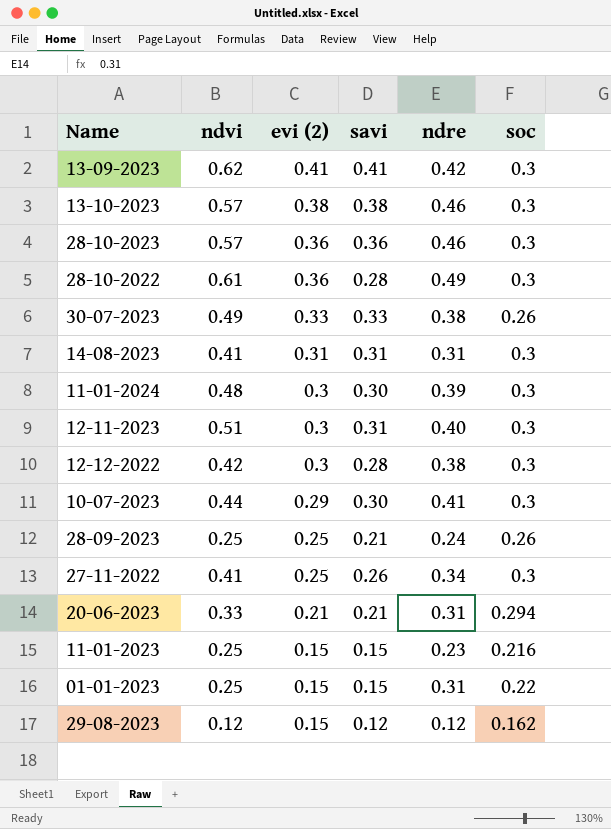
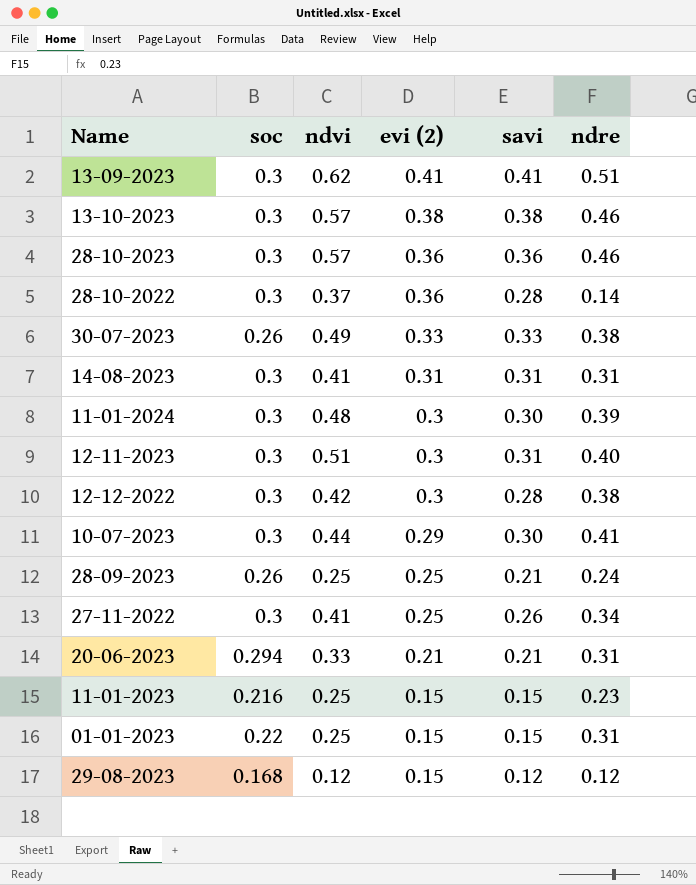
column soc | position: 6 -> 2
13-09-2023 | ndre: 0.42 -> 0.51
28-10-2022 | ndvi: 0.61 -> 0.37
28-10-2022 | ndre: 0.49 -> 0.14
29-08-2023 | soc: 0.162 -> 0.168

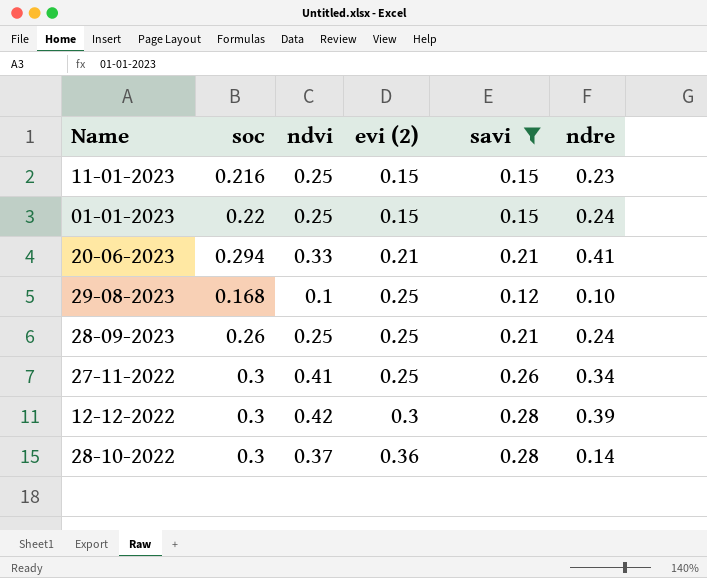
filter: none -> savi <= 0.28
row order: evi (2) descending -> evi (2) ascending
01-01-2023 | ndre: 0.31 -> 0.24
20-06-2023 | ndre: 0.31 -> 0.41
29-08-2023 | ndvi: 0.12 -> 0.1
29-08-2023 | evi (2): 0.15 -> 0.25
29-08-2023 | ndre: 0.12 -> 0.10
12-12-2022 | ndre: 0.38 -> 0.39

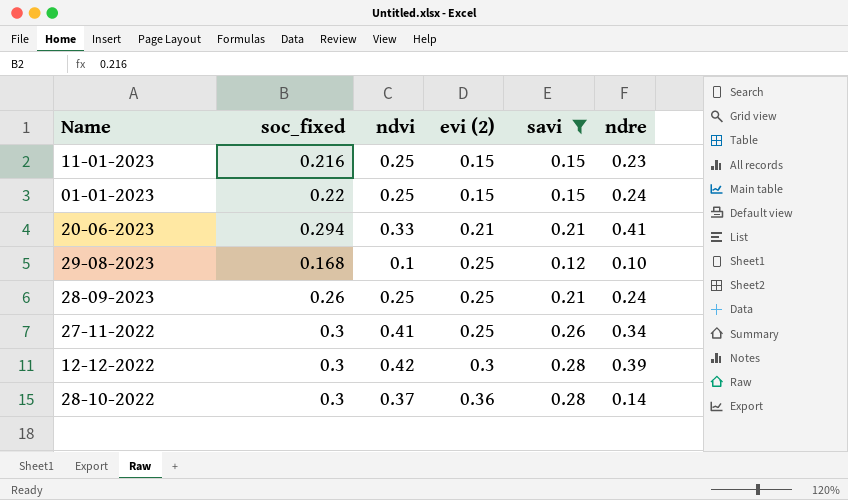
column name: soc -> soc_fixed

